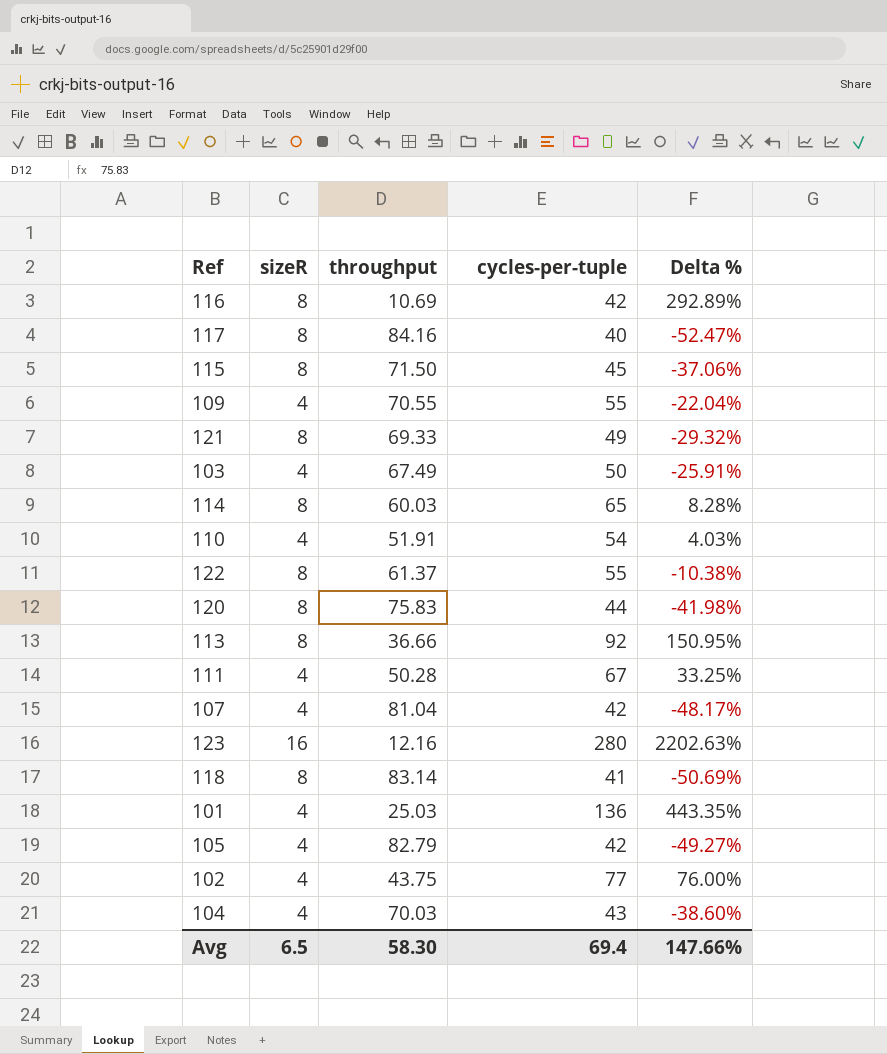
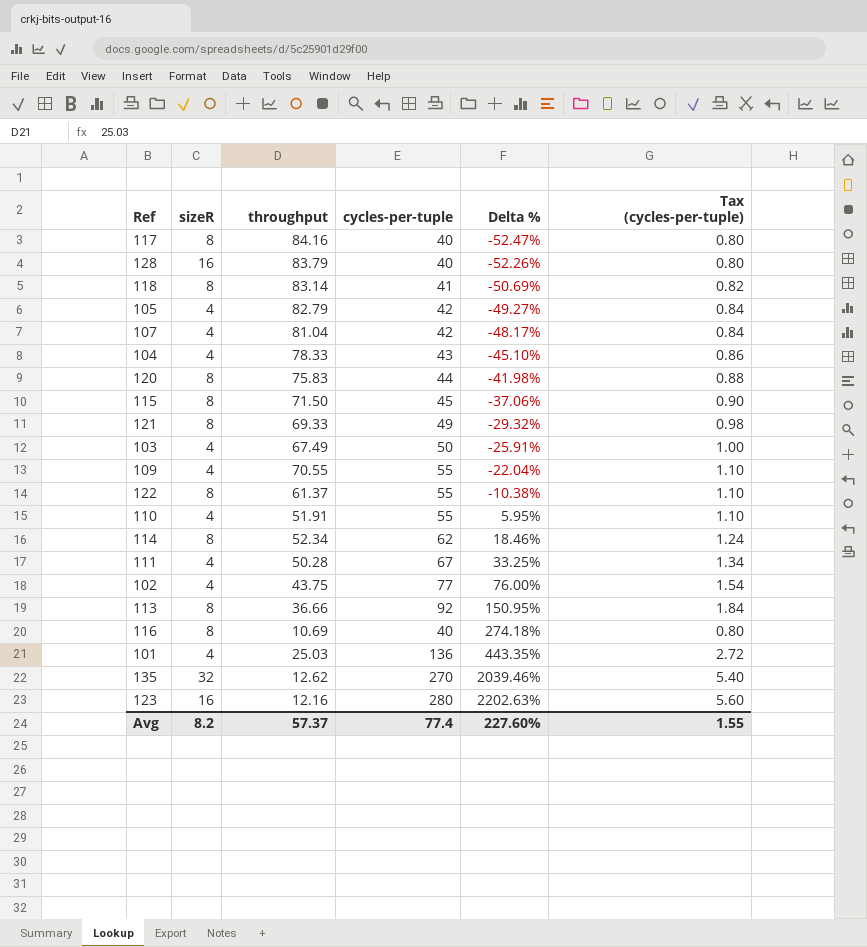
row order: none -> Delta % ascending
column Tax (cycles-per-tuple) | formula: none -> [cycles-per-tuple] * 0.02
row 128: none -> 16 | 83.79 | 40 | -52.26% | 0.80
104 | throughput: 70.03 -> 78.33
104 | Delta %: -38.60% -> -45.10%
110 | cycles-per-tuple: 54 -> 55
110 | Delta %: 4.03% -> 5.95%
114 | throughput: 60.03 -> 52.34
114 | cycles-per-tuple: 65 -> 62
114 | Delta %: 8.28% -> 18.46%
116 | cycles-per-tuple: 42 -> 40
116 | Delta %: 292.89% -> 274.18%
row 135: none -> 32 | 12.62 | 270 | 2039.46% | 5.40
Avg | sizeR: 6.5 -> 8.2
Avg | throughput: 58.30 -> 57.37
Avg | cycles-per-tuple: 69.4 -> 77.4
Avg | Delta %: 147.66% -> 227.60%

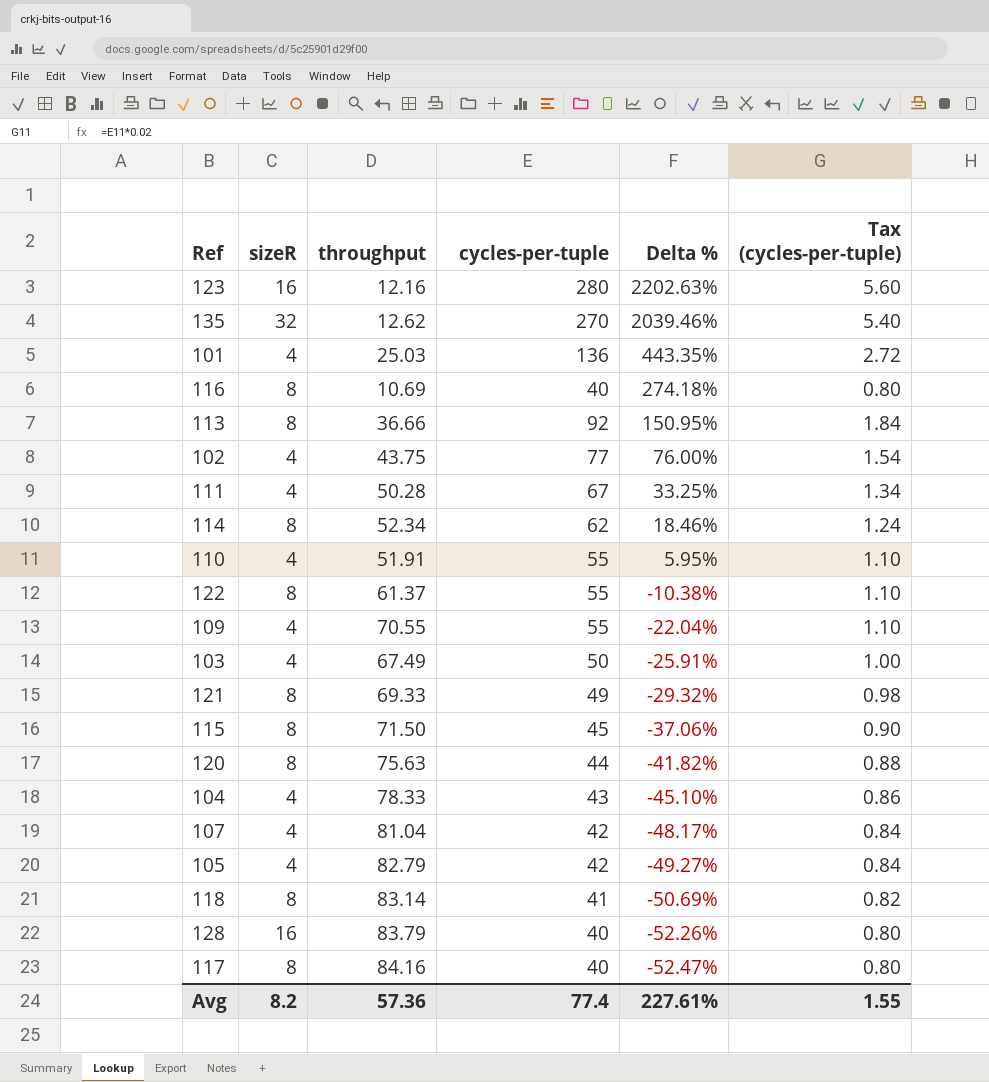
row order: Delta % ascending -> Delta % descending
120 | throughput: 75.83 -> 75.63
120 | Delta %: -41.98% -> -41.82%
Avg | throughput: 57.37 -> 57.36
Avg | Delta %: 227.60% -> 227.61%

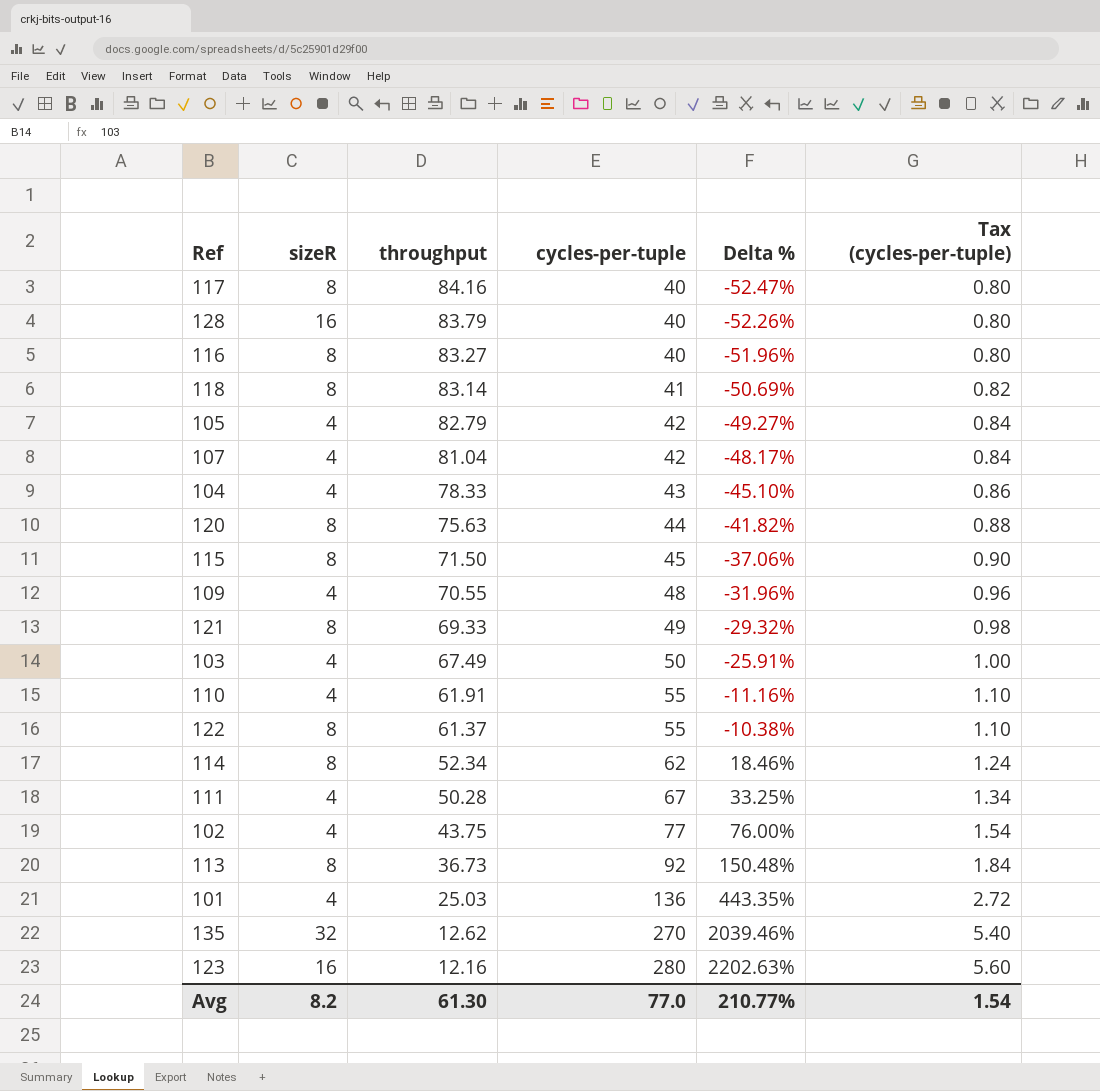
row order: Delta % descending -> throughput descending
116 | throughput: 10.69 -> 83.27
116 | Delta %: 274.18% -> -51.96%
109 | cycles-per-tuple: 55 -> 48
109 | Delta %: -22.04% -> -31.96%
109 | Tax (cycles-per-tuple): 1.10 -> 0.96
110 | throughput: 51.91 -> 61.91
110 | Delta %: 5.95% -> -11.16%
113 | throughput: 36.66 -> 36.73
113 | Delta %: 150.95% -> 150.48%
Avg | throughput: 57.36 -> 61.30
Avg | cycles-per-tuple: 77.4 -> 77.0
Avg | Delta %: 227.61% -> 210.77%
Avg | Tax (cycles-per-tuple): 1.55 -> 1.54

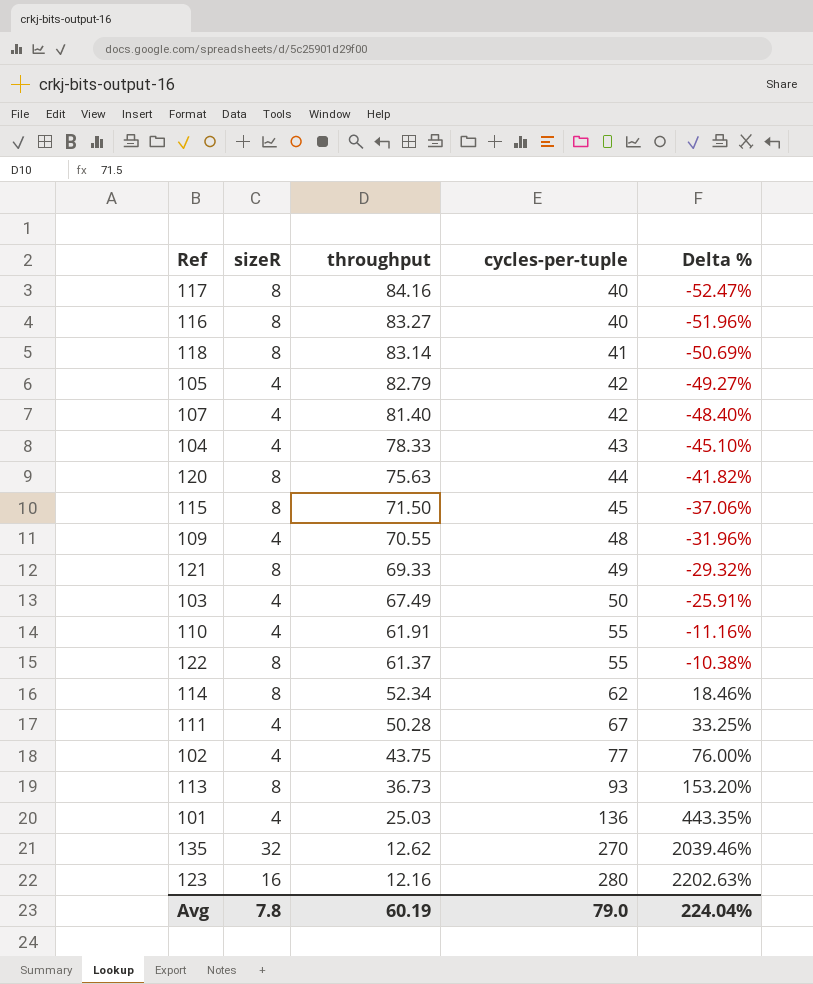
column Tax (cycles-per-tuple) | formula: [cycles-per-tuple] * 0.02 -> none
row 128: 16 | 83.79 | 40 | -52.26% | 0.80 -> none
107 | throughput: 81.04 -> 81.40
107 | Delta %: -48.17% -> -48.40%
113 | cycles-per-tuple: 92 -> 93
113 | Delta %: 150.48% -> 153.20%
Avg | sizeR: 8.2 -> 7.8
Avg | throughput: 61.30 -> 60.19
Avg | cycles-per-tuple: 77.0 -> 79.0
Avg | Delta %: 210.77% -> 224.04%

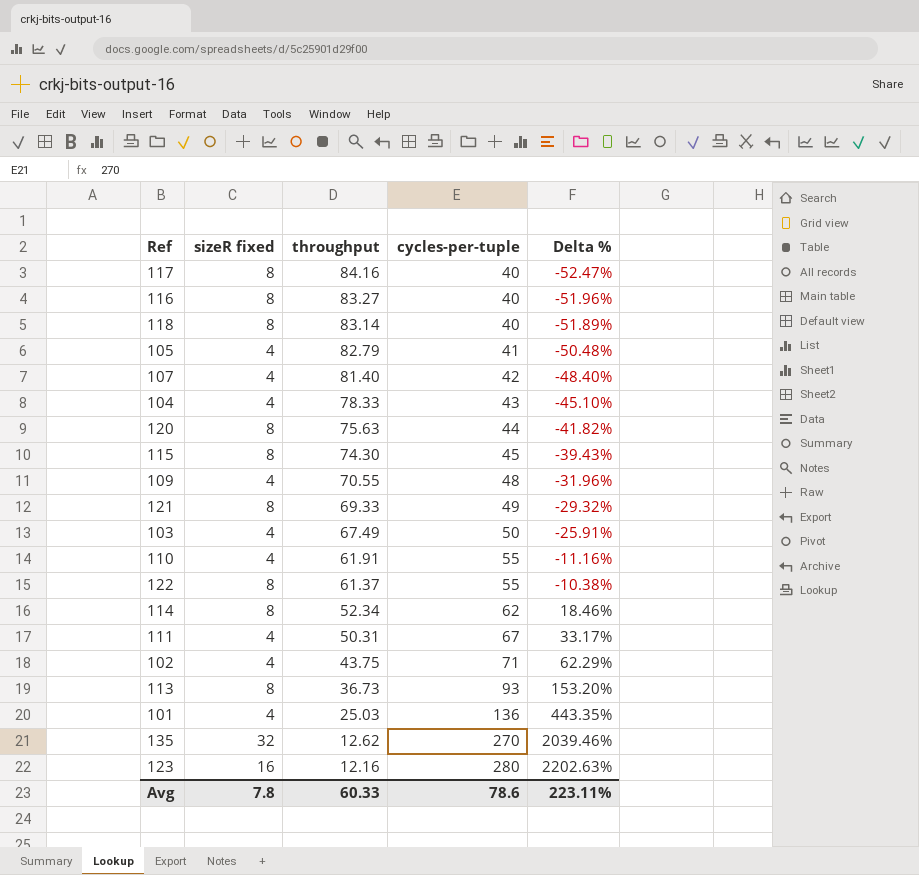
column name: sizeR -> sizeR fixed
118 | cycles-per-tuple: 41 -> 40
118 | Delta %: -50.69% -> -51.89%
105 | cycles-per-tuple: 42 -> 41
105 | Delta %: -49.27% -> -50.48%
115 | throughput: 71.50 -> 74.30
115 | Delta %: -37.06% -> -39.43%
111 | throughput: 50.28 -> 50.31
111 | Delta %: 33.25% -> 33.17%
102 | cycles-per-tuple: 77 -> 71
102 | Delta %: 76.00% -> 62.29%
Avg | throughput: 60.19 -> 60.33
Avg | cycles-per-tuple: 79.0 -> 78.6
Avg | Delta %: 224.04% -> 223.11%

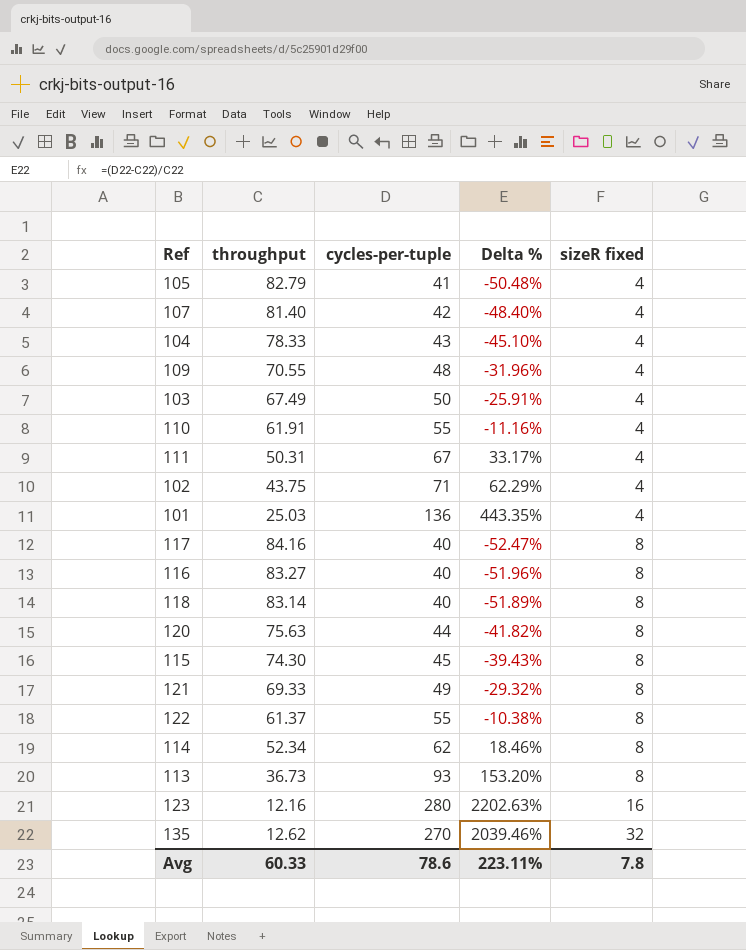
row order: throughput descending -> sizeR fixed ascending
column sizeR fixed | position: 2 -> 5

